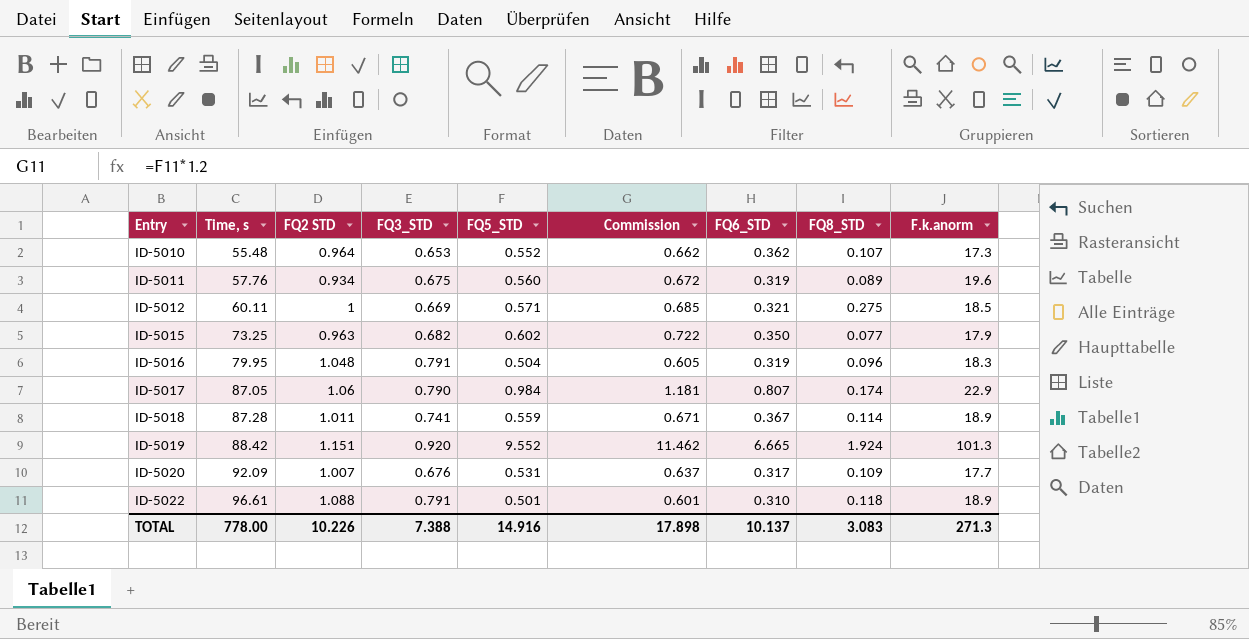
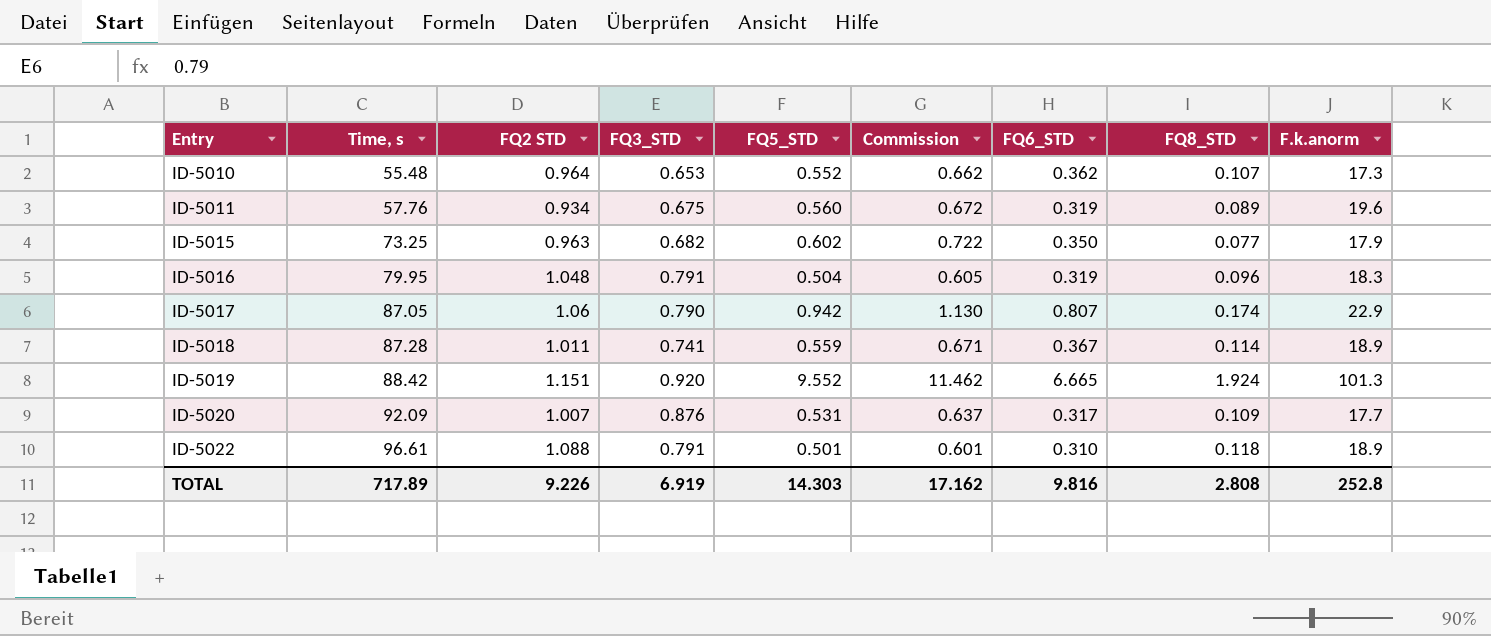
row ID-5012: 60.11 | 1 | 0.669 | 0.571 | 0.685 | 0.321 | 0.275 | 18.5 -> none
ID-5017 | FQ5_STD: 0.984 -> 0.942
ID-5017 | Commission: 1.181 -> 1.130
ID-5020 | FQ3_STD: 0.676 -> 0.876
TOTAL | Time, s: 778.00 -> 717.89
TOTAL | FQ2 STD: 10.226 -> 9.226
TOTAL | FQ3_STD: 7.388 -> 6.919
TOTAL | FQ5_STD: 14.916 -> 14.303
TOTAL | Commission: 17.898 -> 17.162
TOTAL | FQ6_STD: 10.137 -> 9.816
TOTAL | FQ8_STD: 3.083 -> 2.808
TOTAL | F.k.anorm: 271.3 -> 252.8

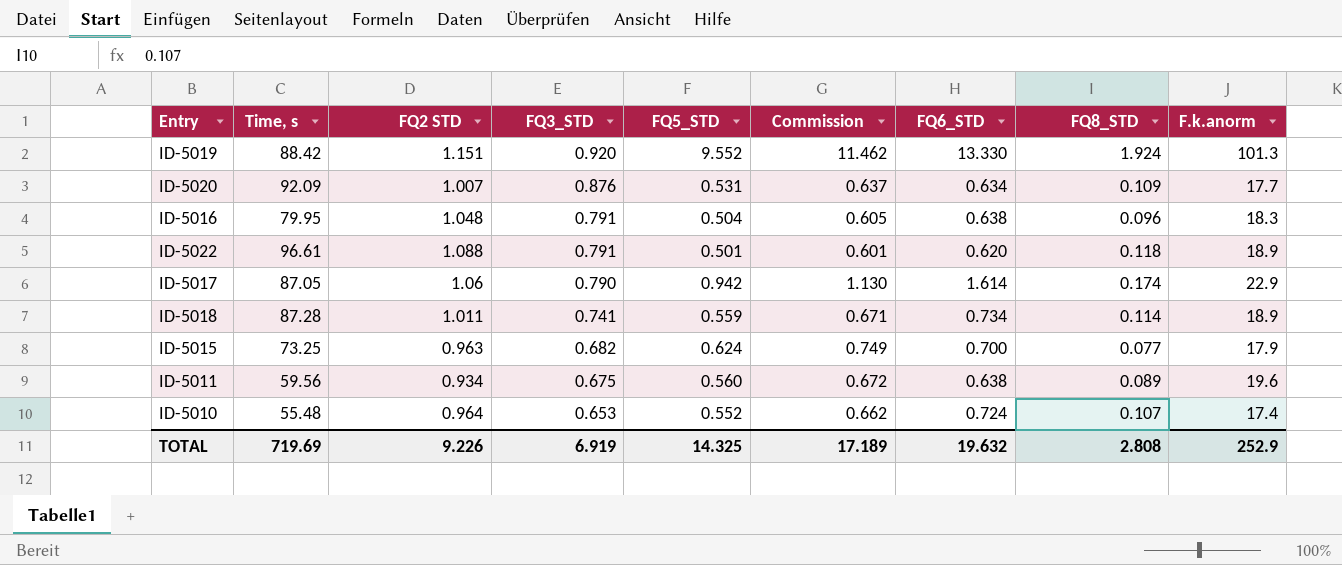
row order: Entry ascending -> FQ3_STD descending
ID-5019 | FQ6_STD: 6.665 -> 13.330
ID-5020 | FQ6_STD: 0.317 -> 0.634
ID-5016 | FQ6_STD: 0.319 -> 0.638
ID-5022 | FQ6_STD: 0.310 -> 0.620
ID-5017 | FQ6_STD: 0.807 -> 1.614
ID-5018 | FQ6_STD: 0.367 -> 0.734
ID-5015 | FQ5_STD: 0.602 -> 0.624
ID-5015 | Commission: 0.722 -> 0.749
ID-5015 | FQ6_STD: 0.350 -> 0.700
ID-5011 | Time, s: 57.76 -> 59.56
ID-5011 | FQ6_STD: 0.319 -> 0.638
ID-5010 | FQ6_STD: 0.362 -> 0.724
ID-5010 | F.k.anorm: 17.3 -> 17.4
TOTAL | Time, s: 717.89 -> 719.69
TOTAL | FQ5_STD: 14.303 -> 14.325
TOTAL | Commission: 17.162 -> 17.189
TOTAL | FQ6_STD: 9.816 -> 19.632
TOTAL | F.k.anorm: 252.8 -> 252.9

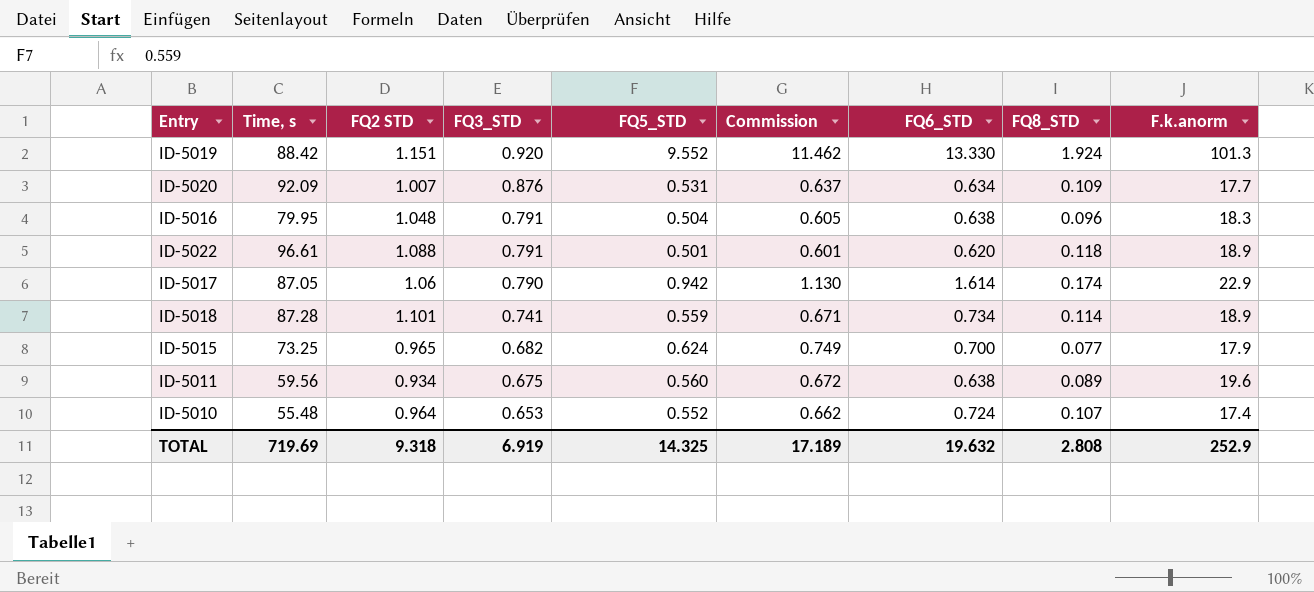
ID-5018 | FQ2 STD: 1.011 -> 1.101
ID-5015 | FQ2 STD: 0.963 -> 0.965
TOTAL | FQ2 STD: 9.226 -> 9.318

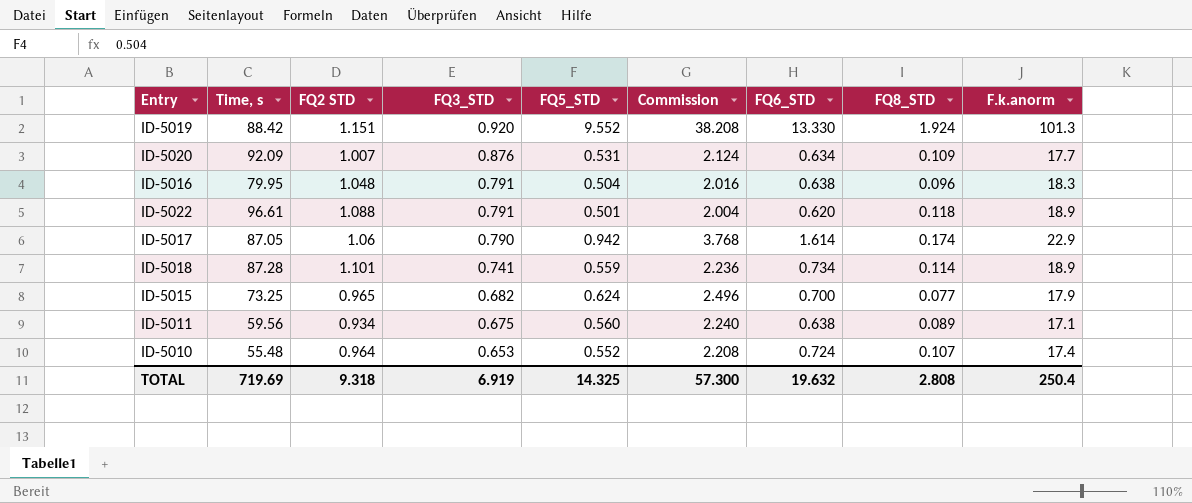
column Commission | formula: [FQ5_STD] * 1.2 -> [FQ5_STD] * 4
ID-5011 | F.k.anorm: 19.6 -> 17.1
TOTAL | Commission: 17.189 -> 57.300
TOTAL | F.k.anorm: 252.9 -> 250.4

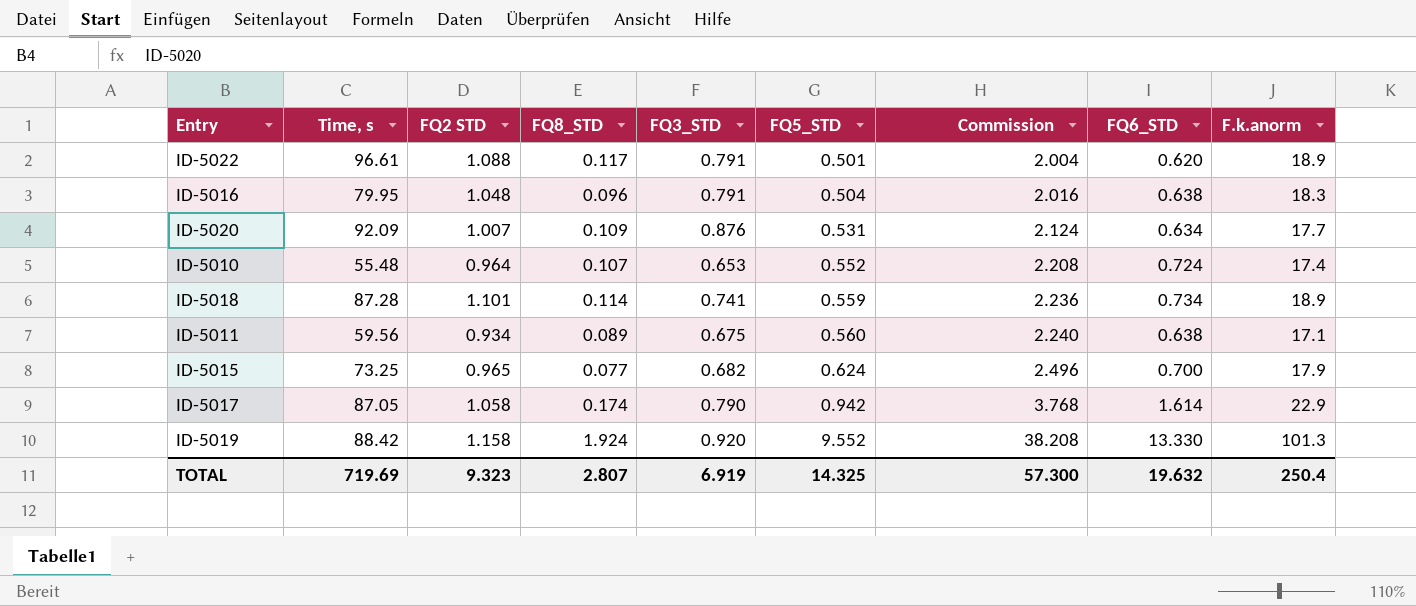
row order: FQ3_STD descending -> FQ5_STD ascending
column FQ8_STD | position: 8 -> 4
ID-5022 | FQ8_STD: 0.118 -> 0.117
ID-5017 | FQ2 STD: 1.06 -> 1.058
ID-5019 | FQ2 STD: 1.151 -> 1.158
TOTAL | FQ2 STD: 9.318 -> 9.323
TOTAL | FQ8_STD: 2.808 -> 2.807

